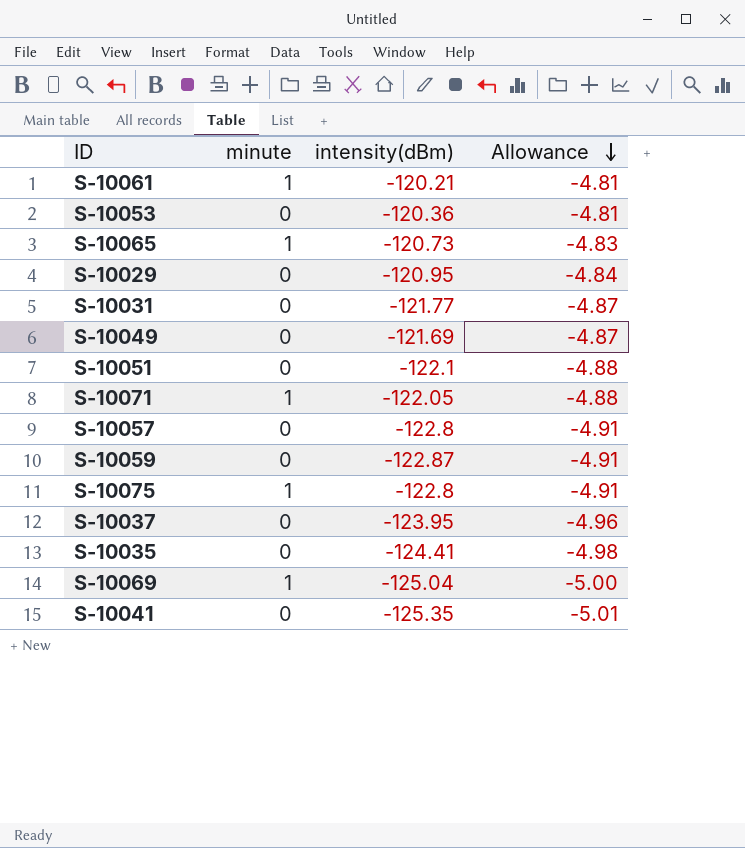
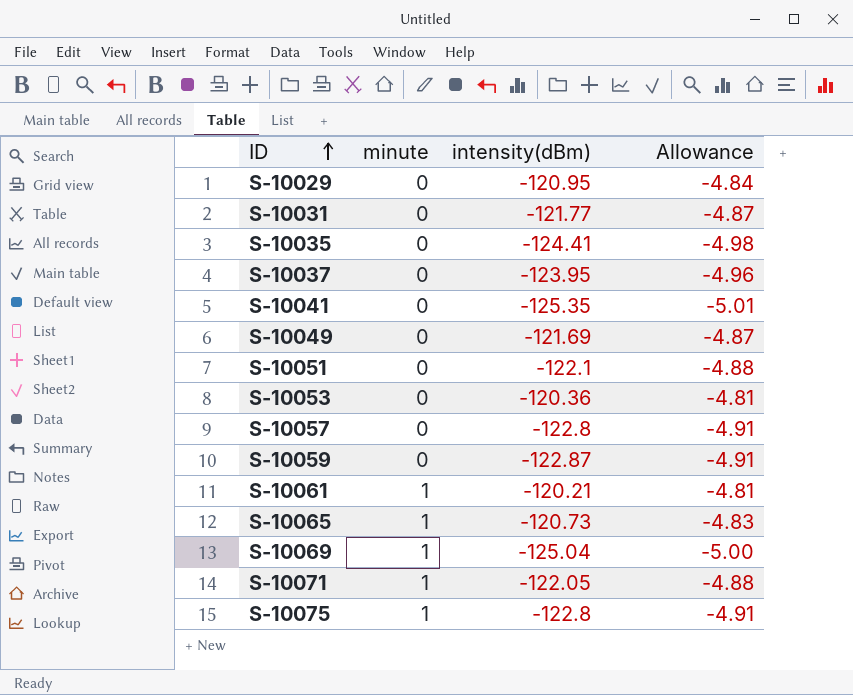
row order: Allowance descending -> ID ascending

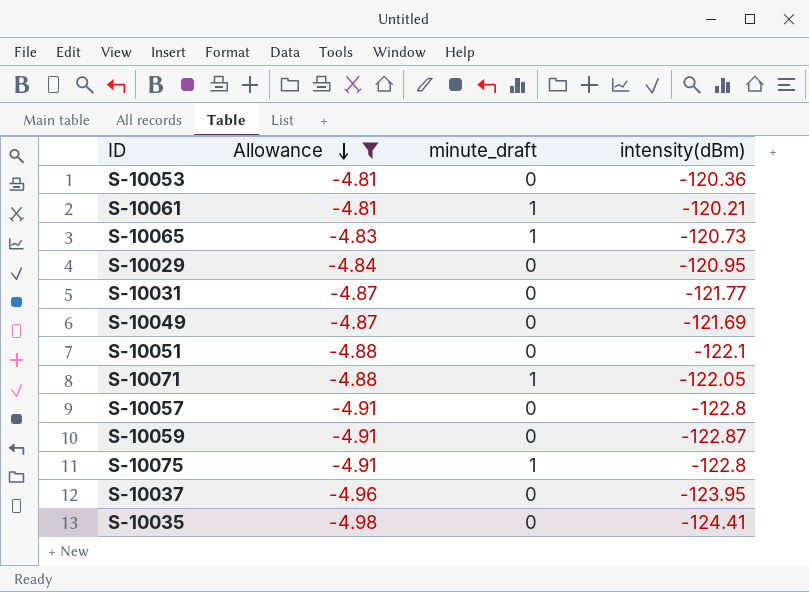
filter: none -> Allowance >= -4.98
row order: ID ascending -> Allowance descending
column Allowance | position: 4 -> 2
column name: minute -> minute_draft

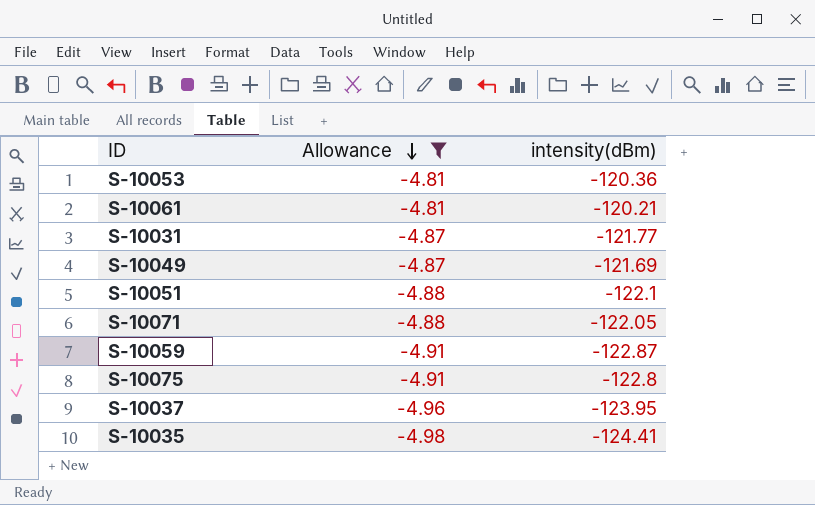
column minute_draft | position: 3 -> none
row S-10065: -4.83 | 1 | -120.73 -> none
row S-10029: -4.84 | 0 | -120.95 -> none
row S-10057: -4.91 | 0 | -122.8 -> none

